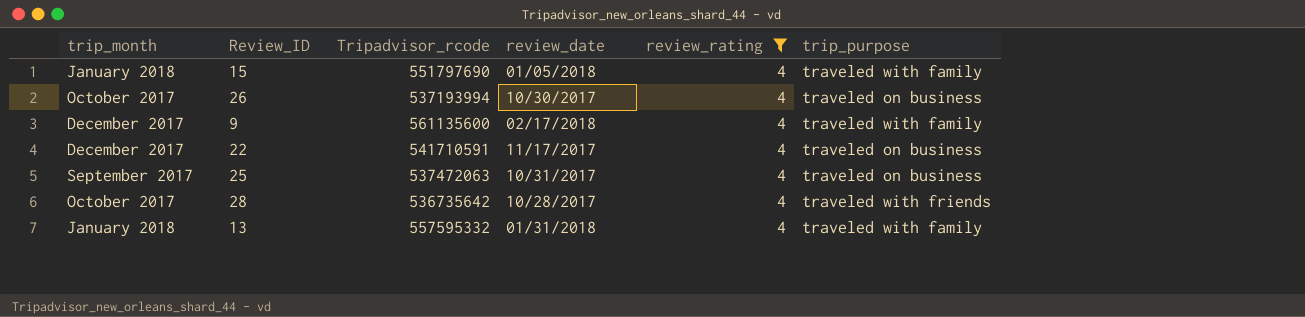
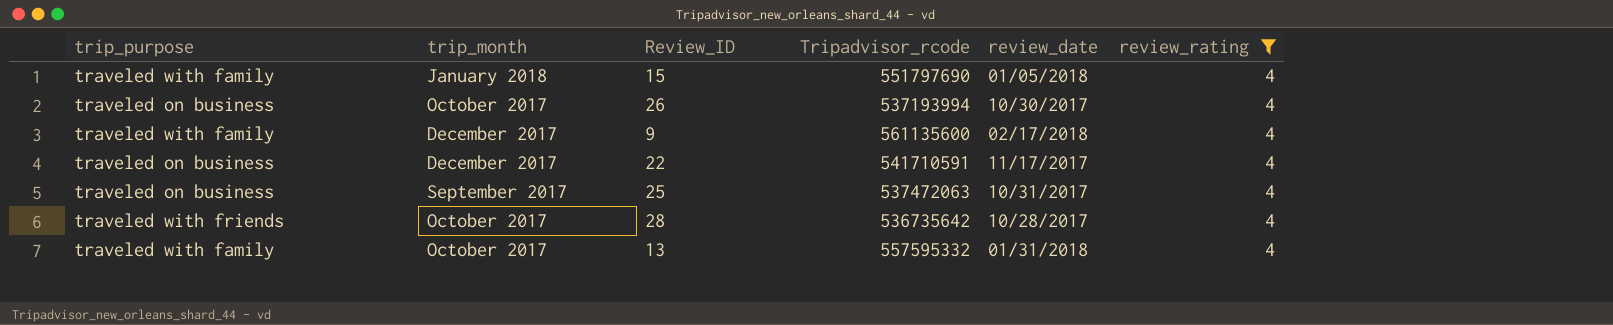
column trip_purpose | position: 6 -> 1
13 | trip_month: January 2018 -> October 2017

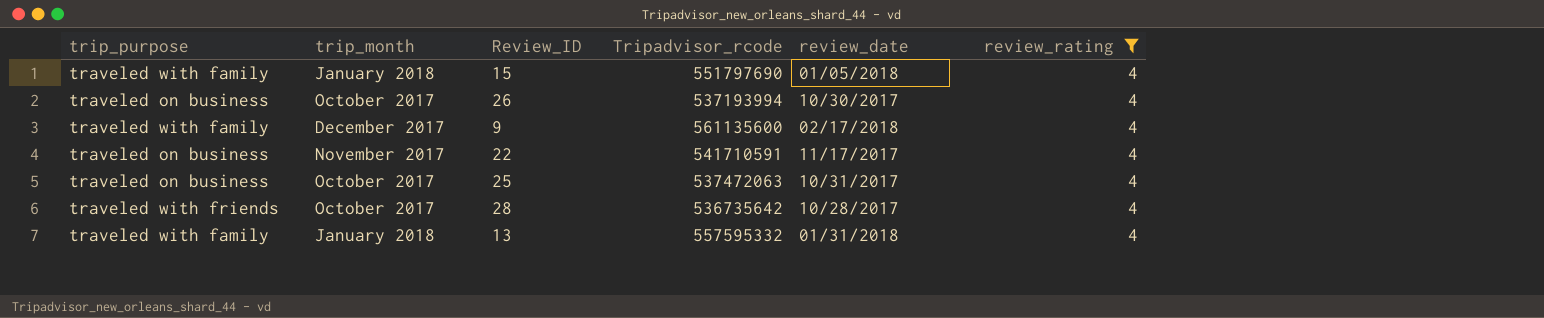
22 | trip_month: December 2017 -> November 2017
25 | trip_month: September 2017 -> October 2017
13 | trip_month: October 2017 -> January 2018

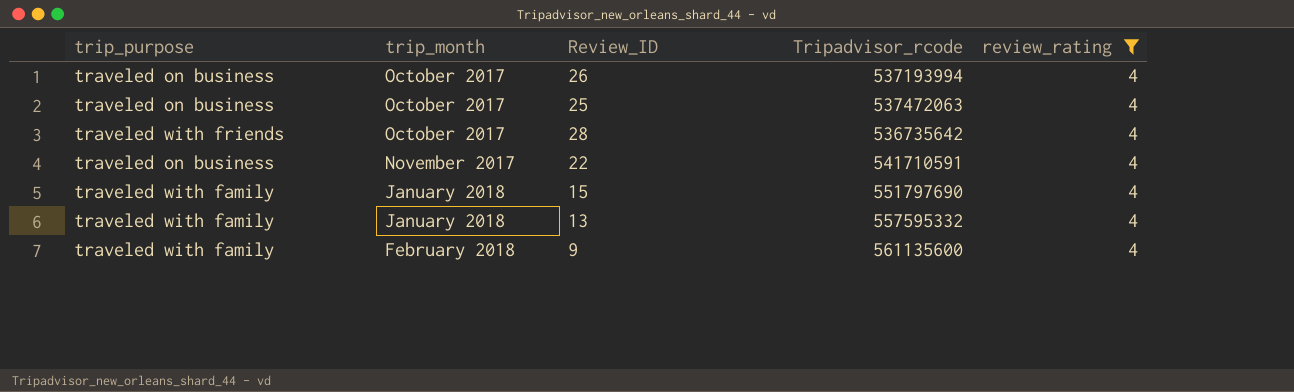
row order: none -> trip_month ascending
column review_date | position: 5 -> none
9 | trip_month: December 2017 -> February 2018

